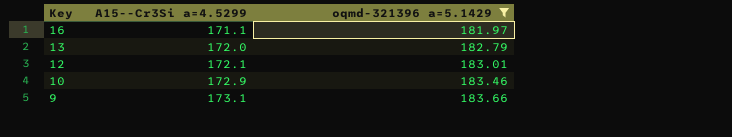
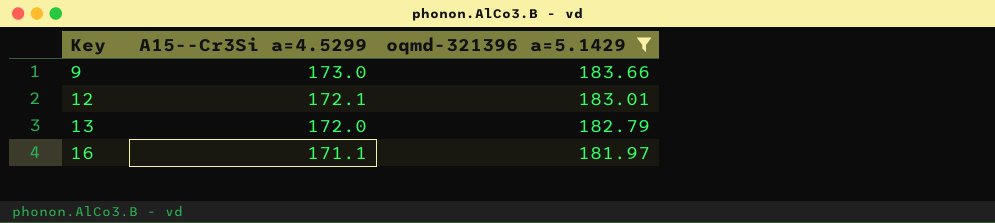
row order: Key descending -> Key ascending
row 10: 172.9 | 183.46 -> none
9 | A15--Cr3Si a=4.5299: 173.1 -> 173.0

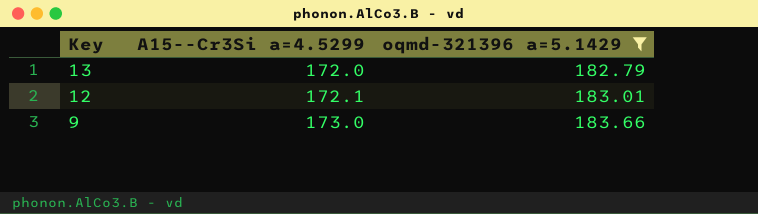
row order: Key ascending -> Key descending
row 16: 171.1 | 181.97 -> none

